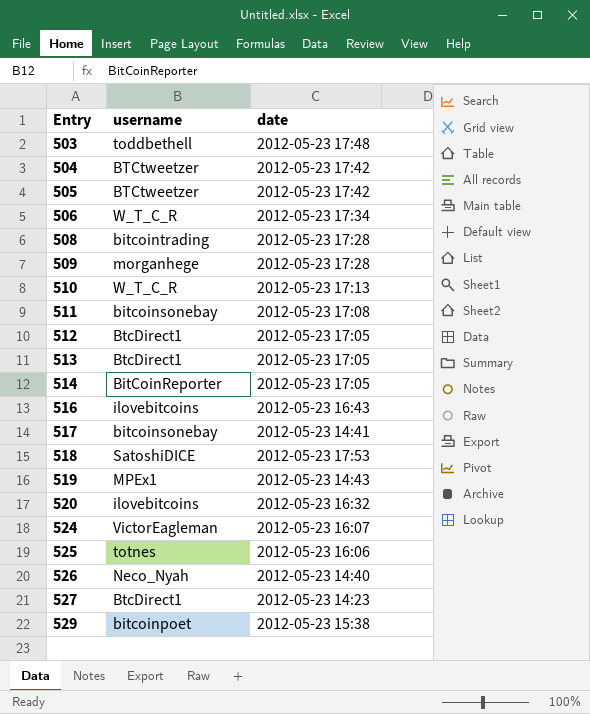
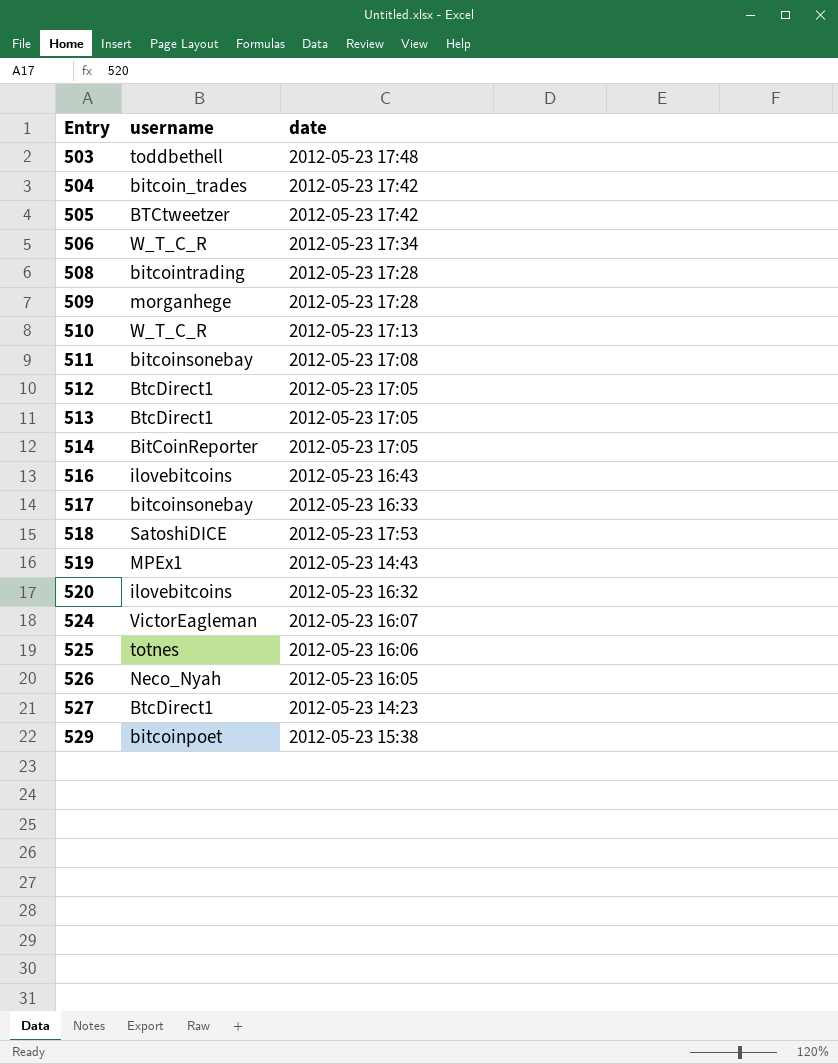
504 | username: BTCtweetzer -> bitcoin_trades
517 | date: 2012-05-23 14:41 -> 2012-05-23 16:33
526 | date: 2012-05-23 14:40 -> 2012-05-23 16:05

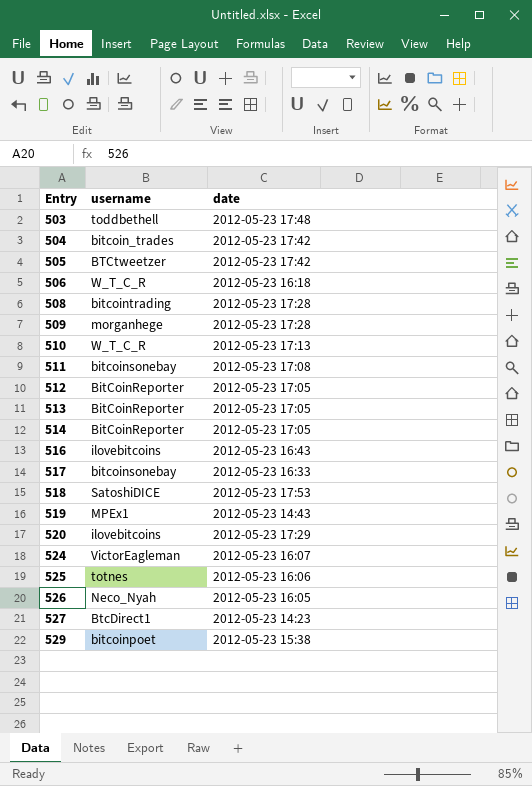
506 | date: 2012-05-23 17:34 -> 2012-05-23 16:18
512 | username: BtcDirect1 -> BitCoinReporter
513 | username: BtcDirect1 -> BitCoinReporter
520 | date: 2012-05-23 16:32 -> 2012-05-23 17:29

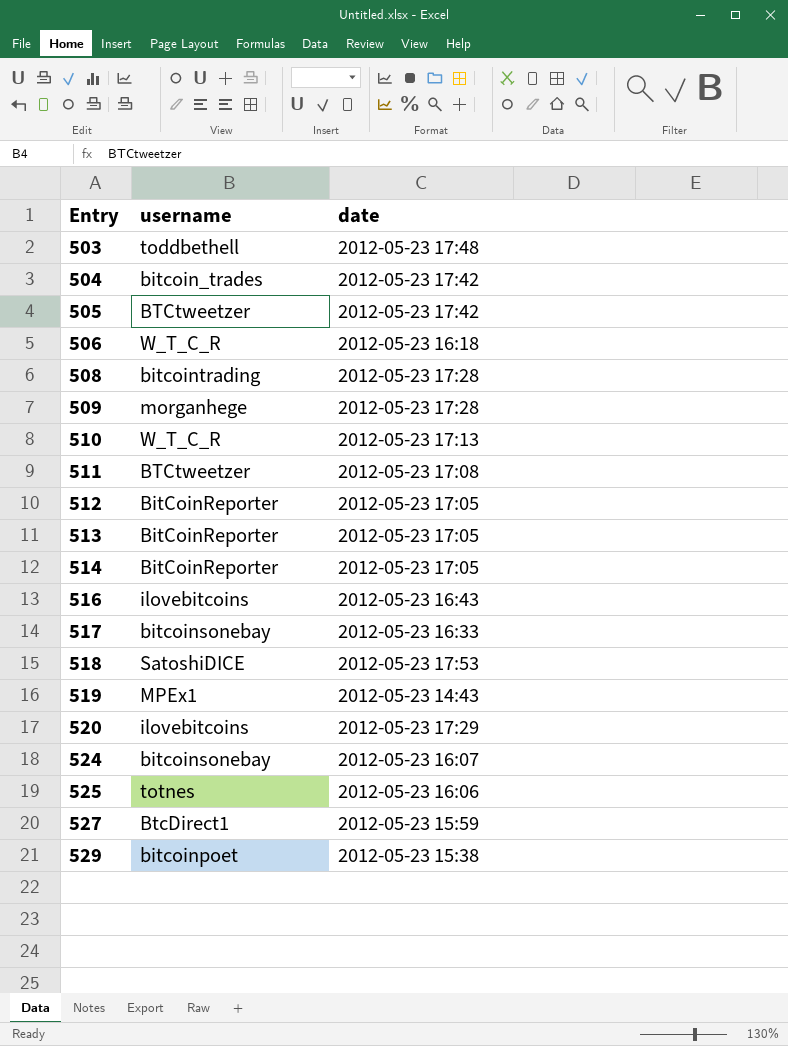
row 526: Neco_Nyah | 2012-05-23 16:05 -> none
511 | username: bitcoinsonebay -> BTCtweetzer
524 | username: VictorEagleman -> bitcoinsonebay
527 | date: 2012-05-23 14:23 -> 2012-05-23 15:59

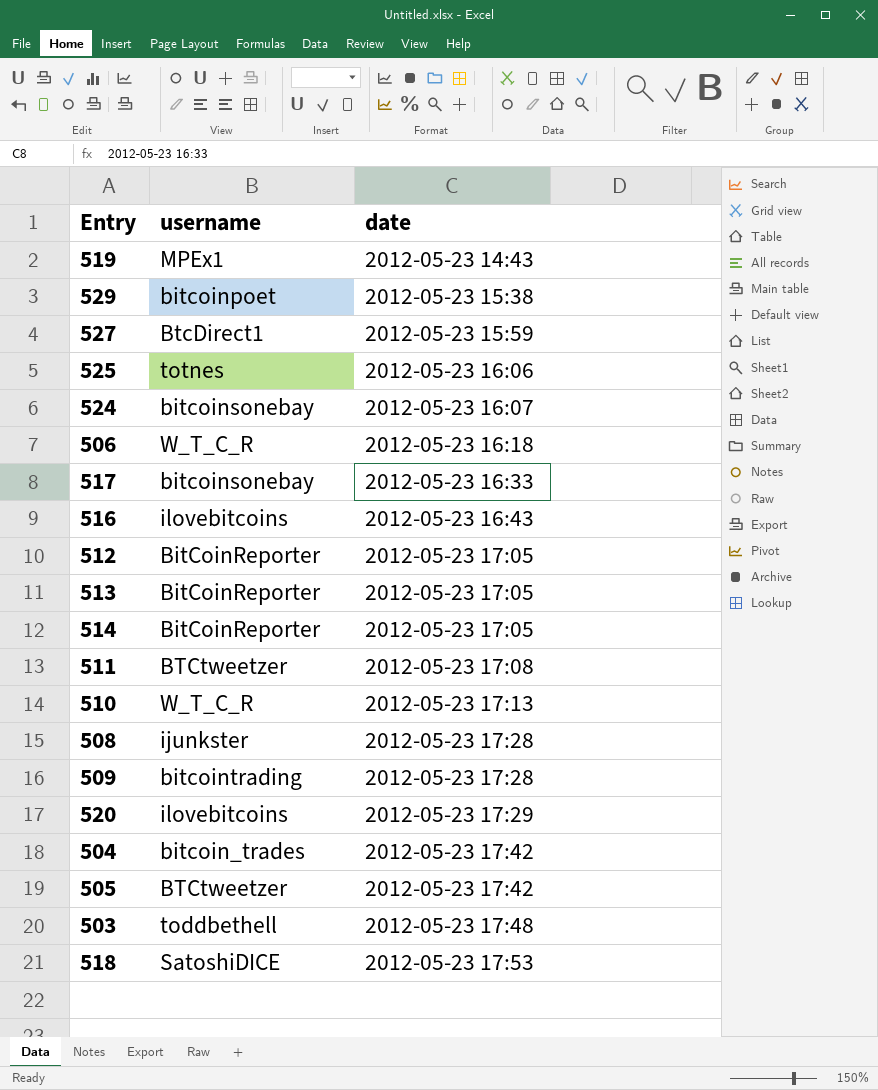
row order: Entry ascending -> date ascending
508 | username: bitcointrading -> ijunkster
509 | username: morganhege -> bitcointrading

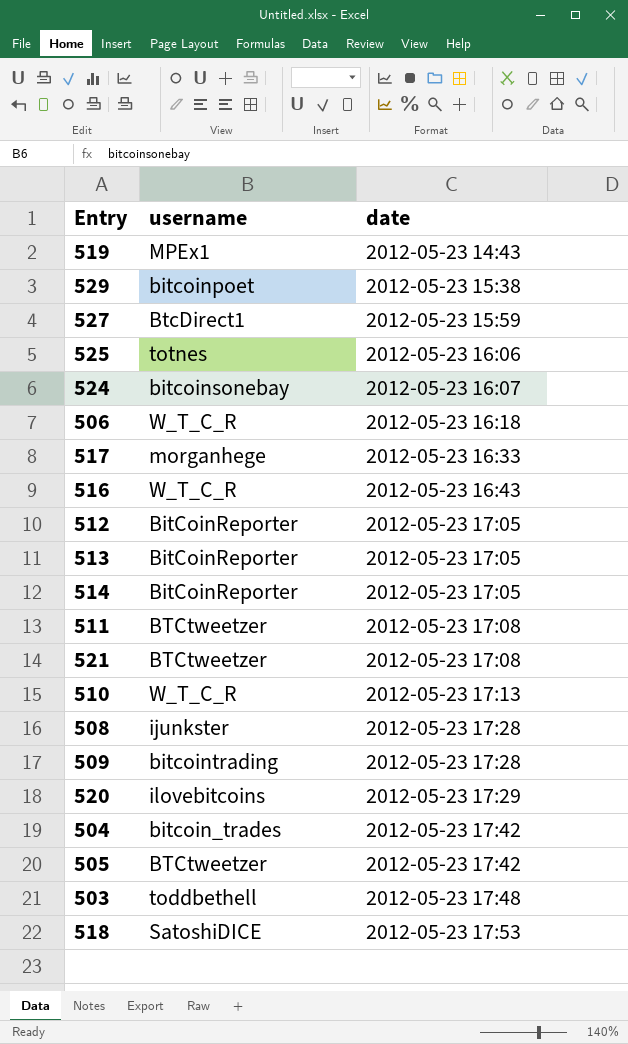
517 | username: bitcoinsonebay -> morganhege
516 | username: ilovebitcoins -> W_T_C_R
row 521: none -> BTCtweetzer | 2012-05-23 17:08

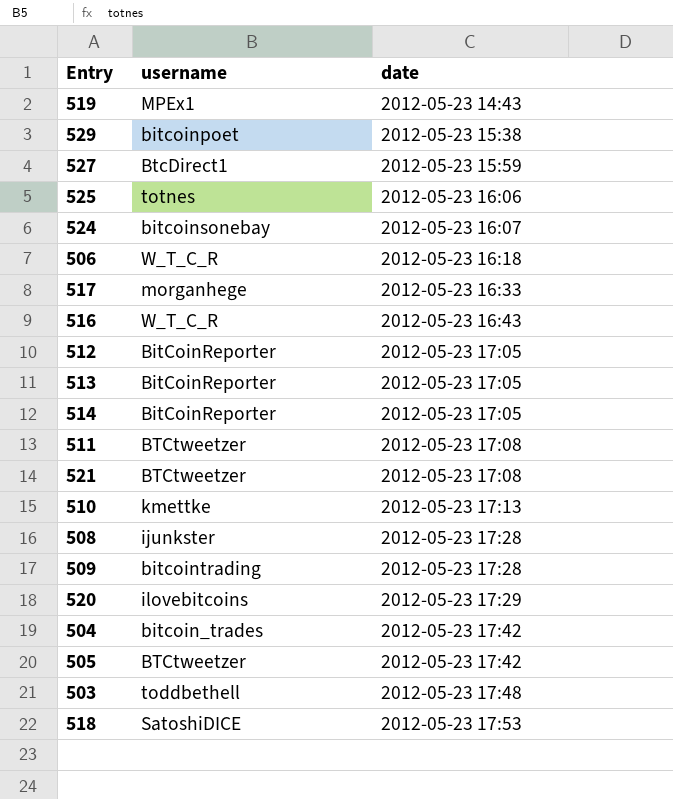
510 | username: W_T_C_R -> kmettke

